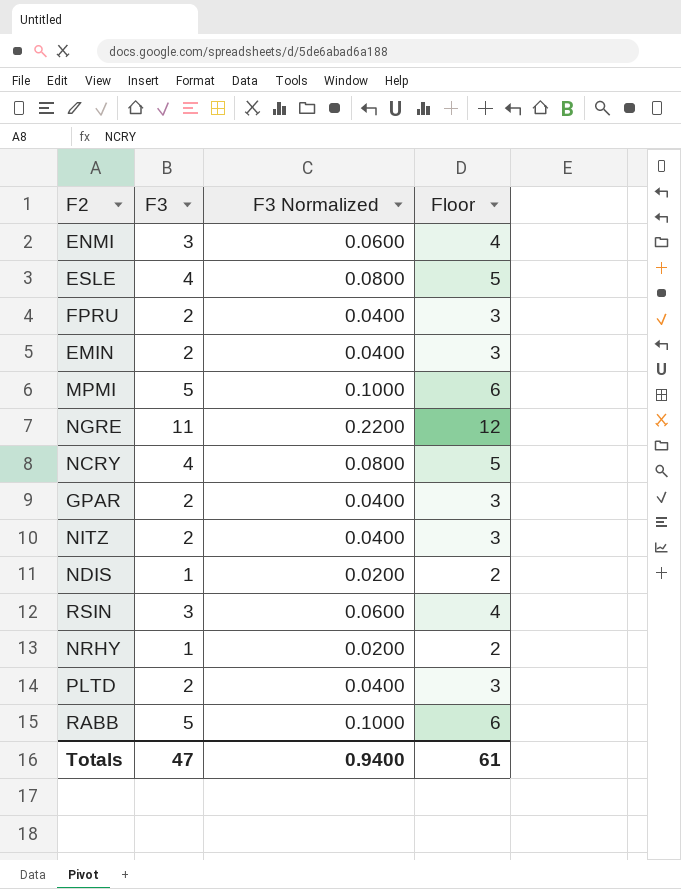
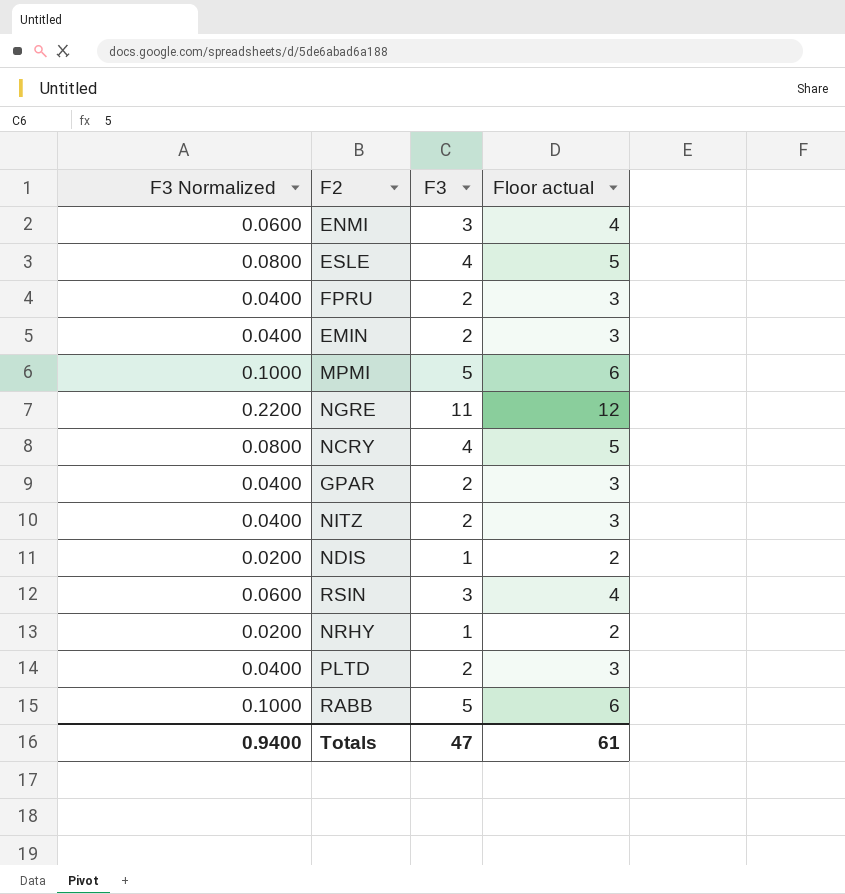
column F3 Normalized | position: 3 -> 1
column name: Floor -> Floor actual

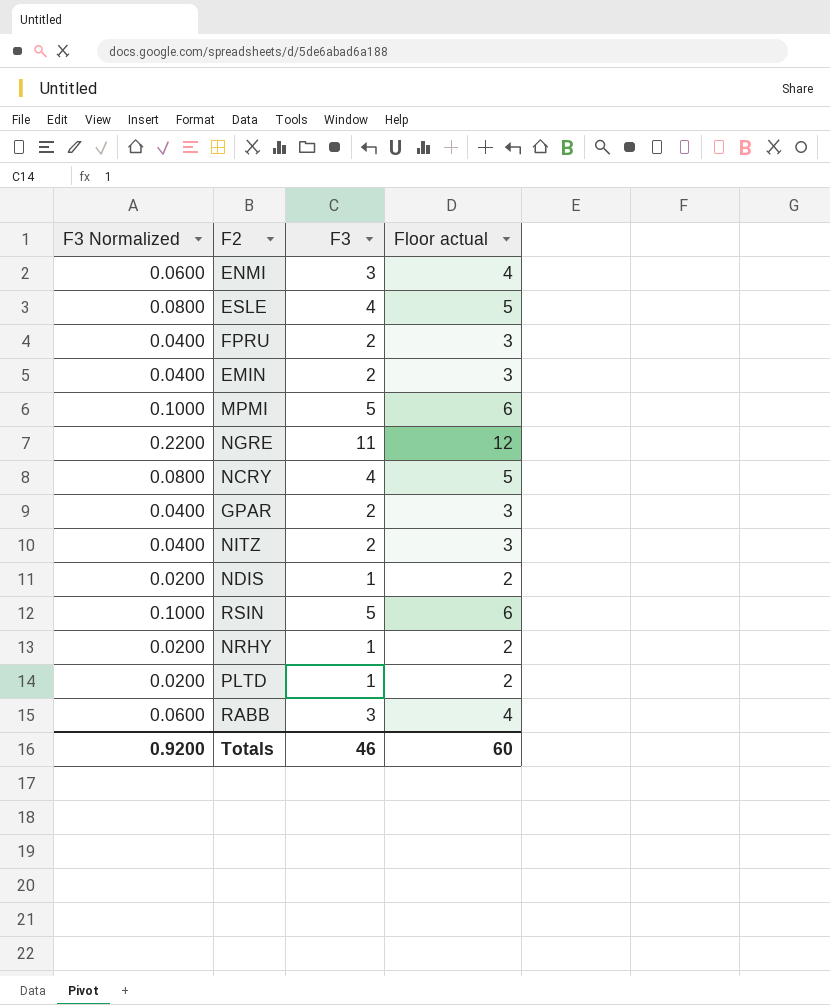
RSIN | F3 Normalized: 0.0600 -> 0.1000
RSIN | F3: 3 -> 5
RSIN | Floor actual: 4 -> 6
PLTD | F3 Normalized: 0.0400 -> 0.0200
PLTD | F3: 2 -> 1
PLTD | Floor actual: 3 -> 2
RABB | F3 Normalized: 0.1000 -> 0.0600
RABB | F3: 5 -> 3
RABB | Floor actual: 6 -> 4
Totals | F3 Normalized: 0.9400 -> 0.9200
Totals | F3: 47 -> 46
Totals | Floor actual: 61 -> 60

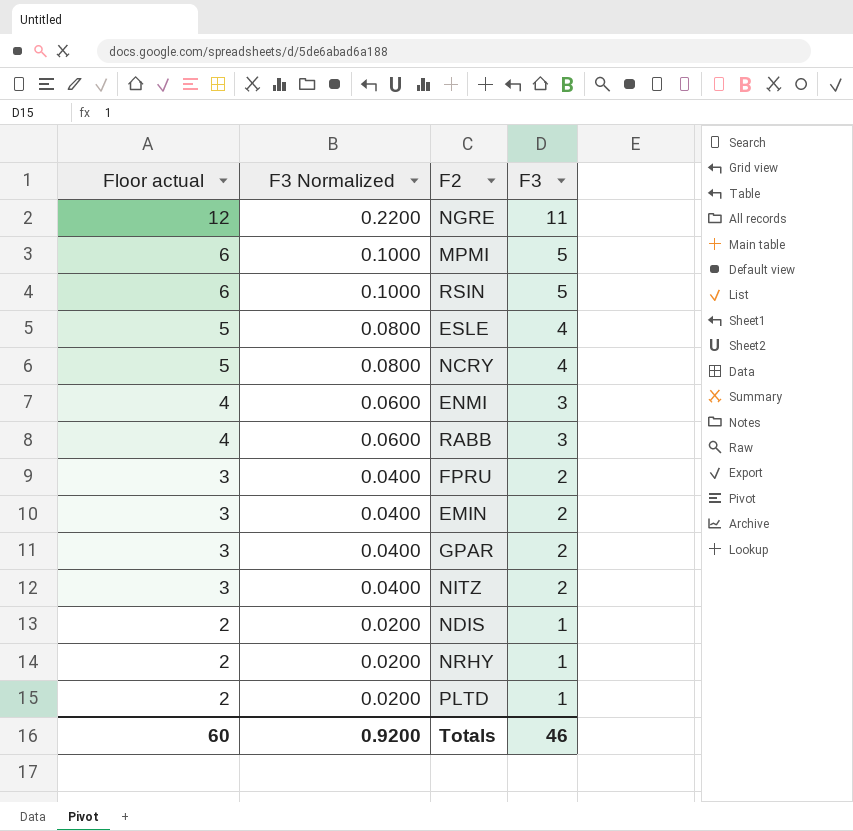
row order: none -> Floor actual descending
column Floor actual | position: 4 -> 1

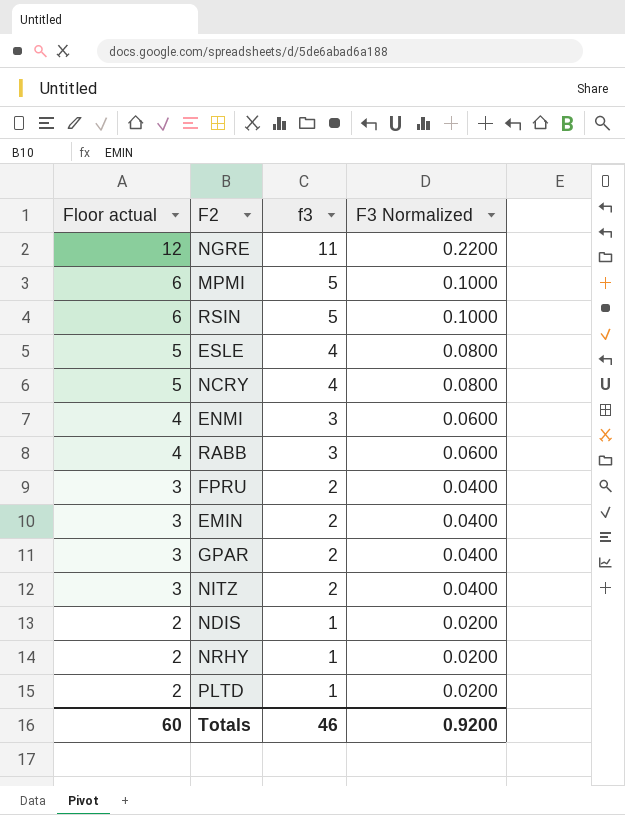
column name: F3 -> f3
column F3 Normalized | position: 2 -> 4

